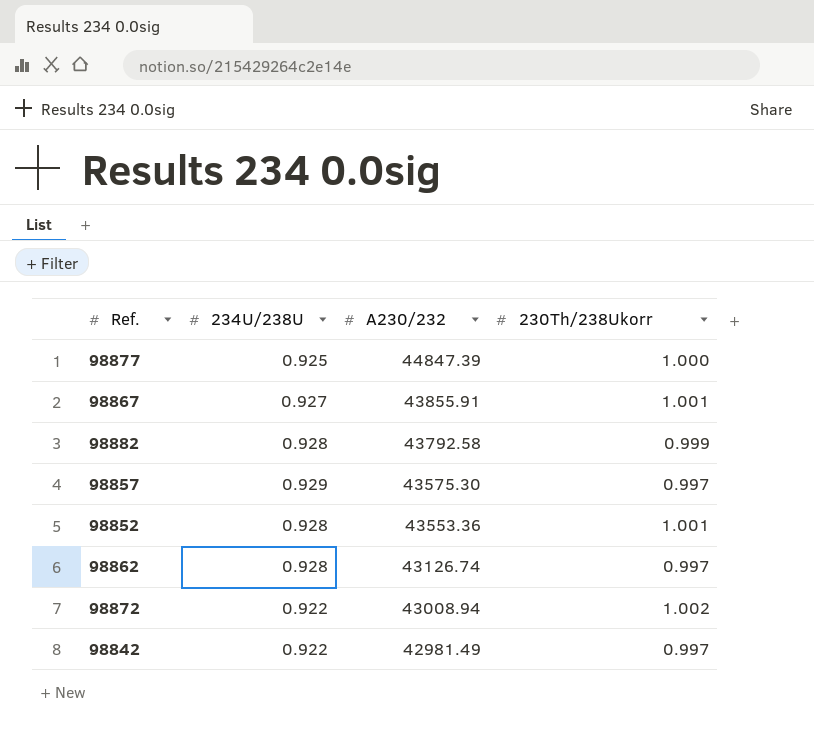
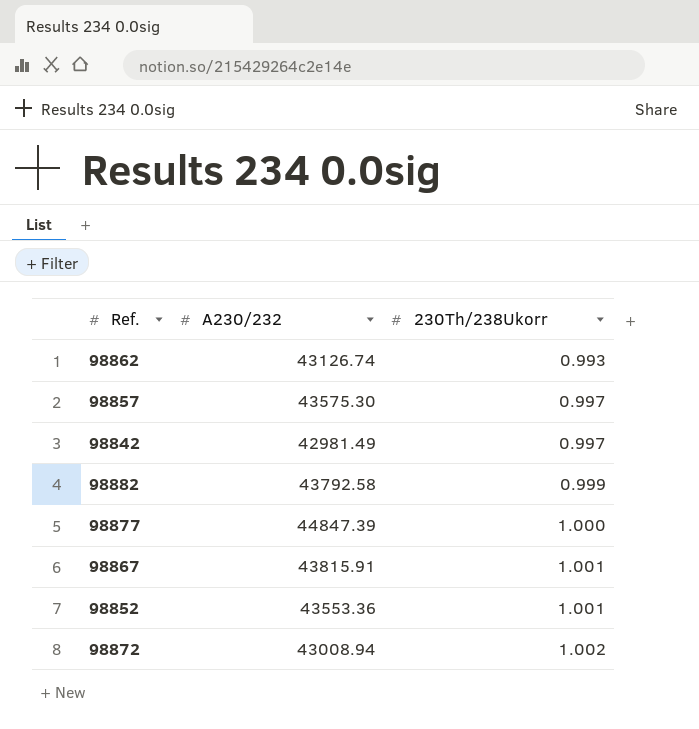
row order: A230/232 descending -> 230Th/238Ukorr ascending
column 234U/238U | position: 2 -> none
98862 | 230Th/238Ukorr: 0.997 -> 0.993
98867 | A230/232: 43855.91 -> 43815.91

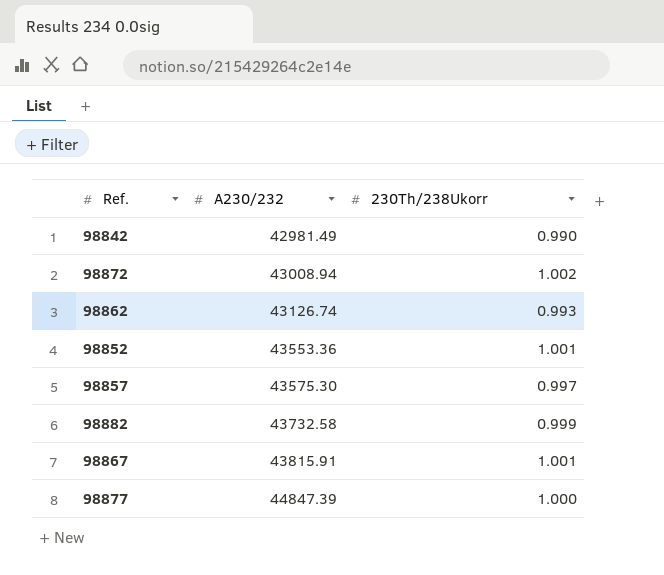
row order: 230Th/238Ukorr ascending -> A230/232 ascending
98842 | 230Th/238Ukorr: 0.997 -> 0.990
98882 | A230/232: 43792.58 -> 43732.58

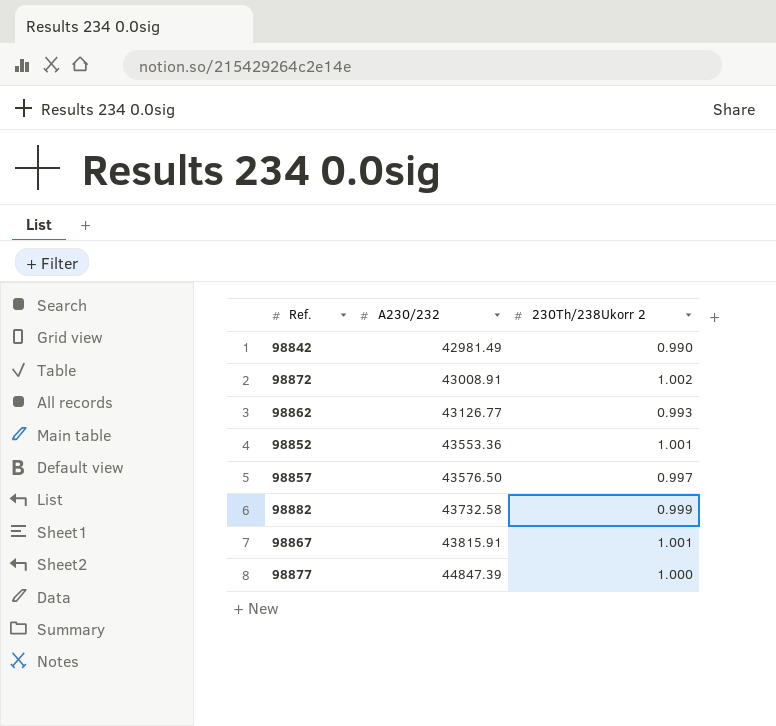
column name: 230Th/238Ukorr -> 230Th/238Ukorr 2
98872 | A230/232: 43008.94 -> 43008.91
98862 | A230/232: 43126.74 -> 43126.77
98857 | A230/232: 43575.30 -> 43576.50

